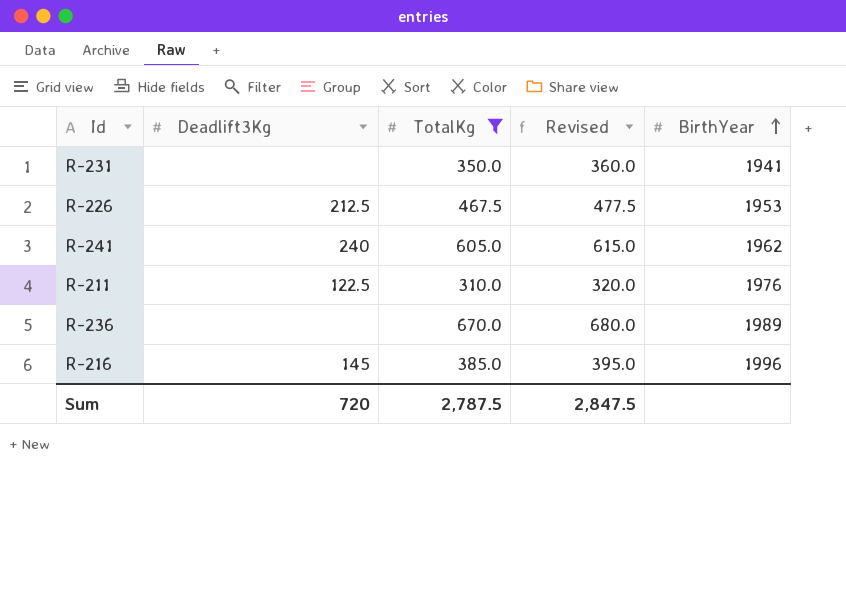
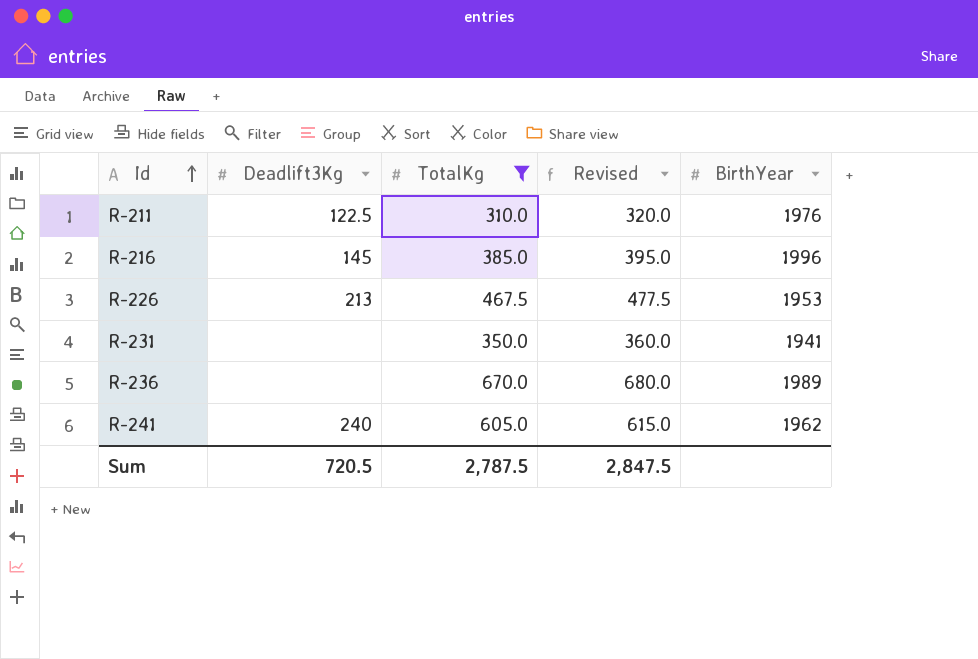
row order: BirthYear ascending -> Id ascending
R-226 | Deadlift3Kg: 212.5 -> 213
Sum | Deadlift3Kg: 720 -> 720.5

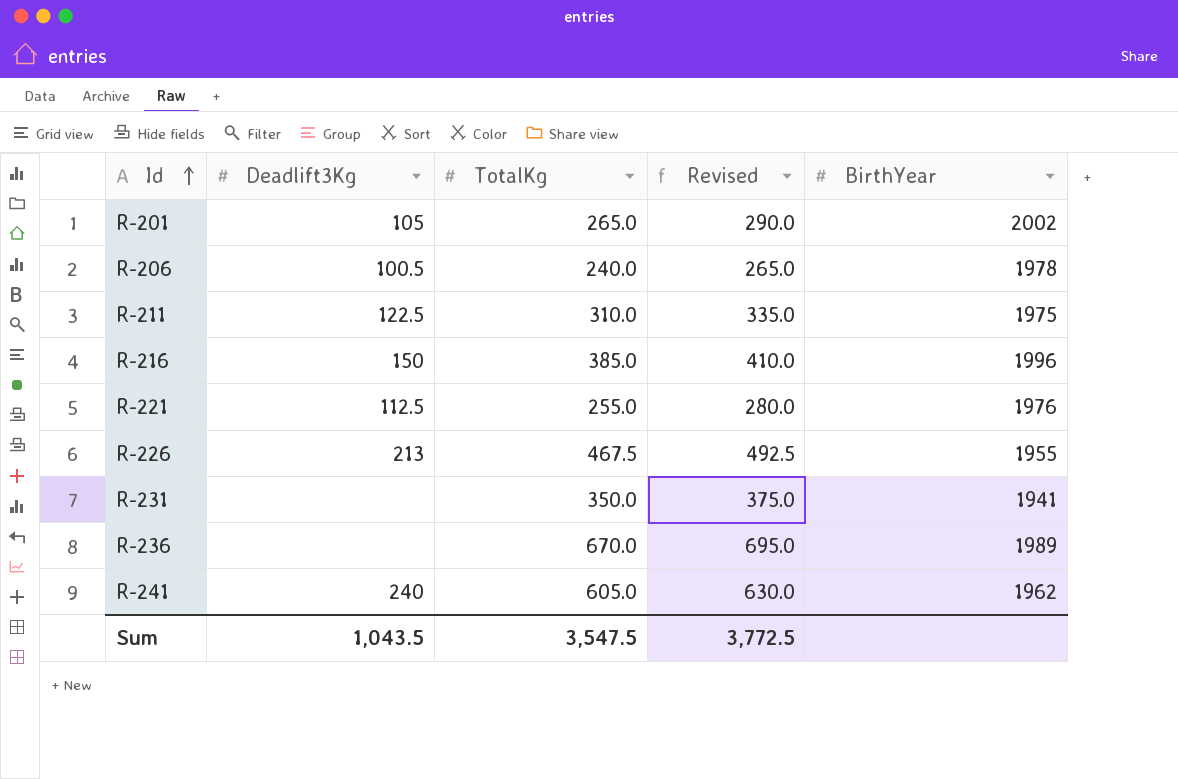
filter: TotalKg >= 310.0 -> none
column Revised | formula: [TotalKg] + 10 -> [TotalKg] + 25
R-211 | BirthYear: 1976 -> 1975
R-216 | Deadlift3Kg: 145 -> 150
R-226 | BirthYear: 1953 -> 1955
Sum | Deadlift3Kg: 720.5 -> 1,043.5
Sum | TotalKg: 2,787.5 -> 3,547.5
Sum | Revised: 2,847.5 -> 3,772.5

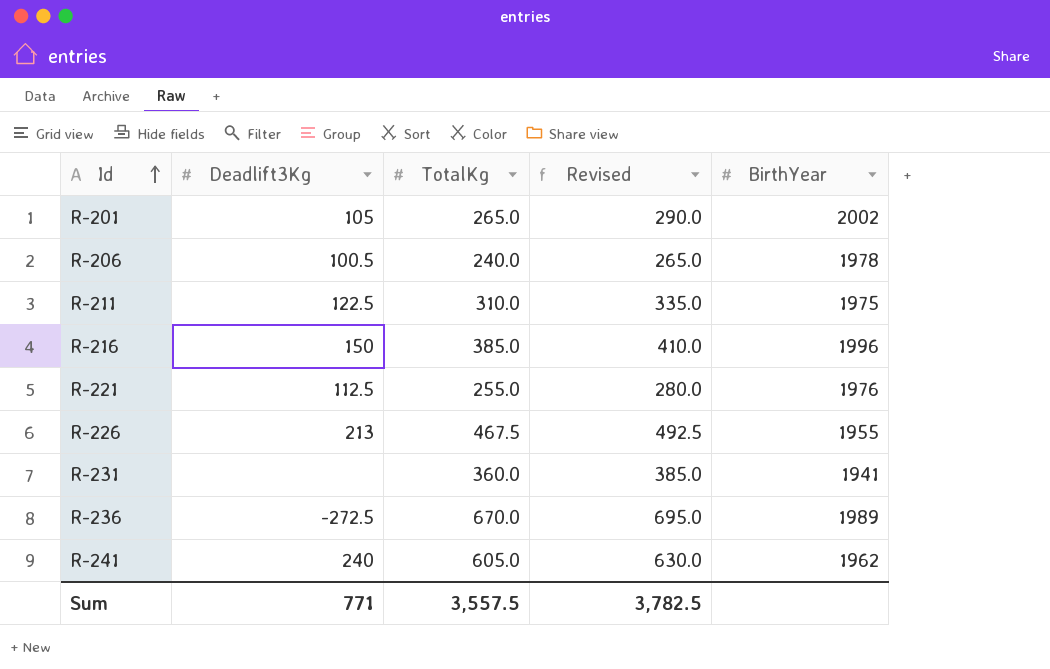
R-231 | TotalKg: 350.0 -> 360.0
R-231 | Revised: 375.0 -> 385.0
R-236 | Deadlift3Kg: none -> -272.5
Sum | Deadlift3Kg: 1,043.5 -> 771
Sum | TotalKg: 3,547.5 -> 3,557.5
Sum | Revised: 3,772.5 -> 3,782.5

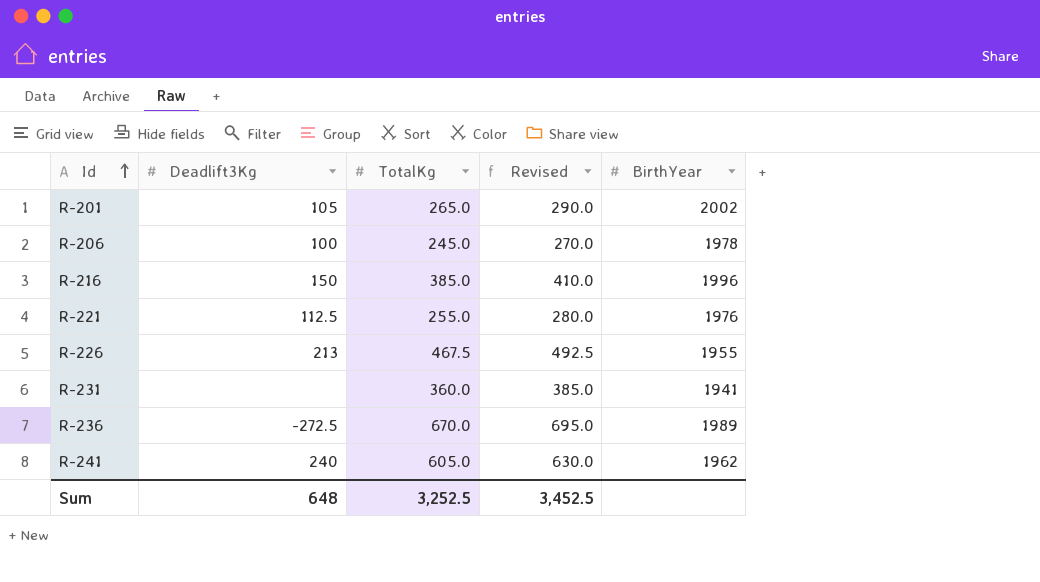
row R-211: 122.5 | 310.0 | 335.0 | 1975 -> none
R-206 | Deadlift3Kg: 100.5 -> 100
R-206 | TotalKg: 240.0 -> 245.0
R-206 | Revised: 265.0 -> 270.0
Sum | Deadlift3Kg: 771 -> 648
Sum | TotalKg: 3,557.5 -> 3,252.5
Sum | Revised: 3,782.5 -> 3,452.5

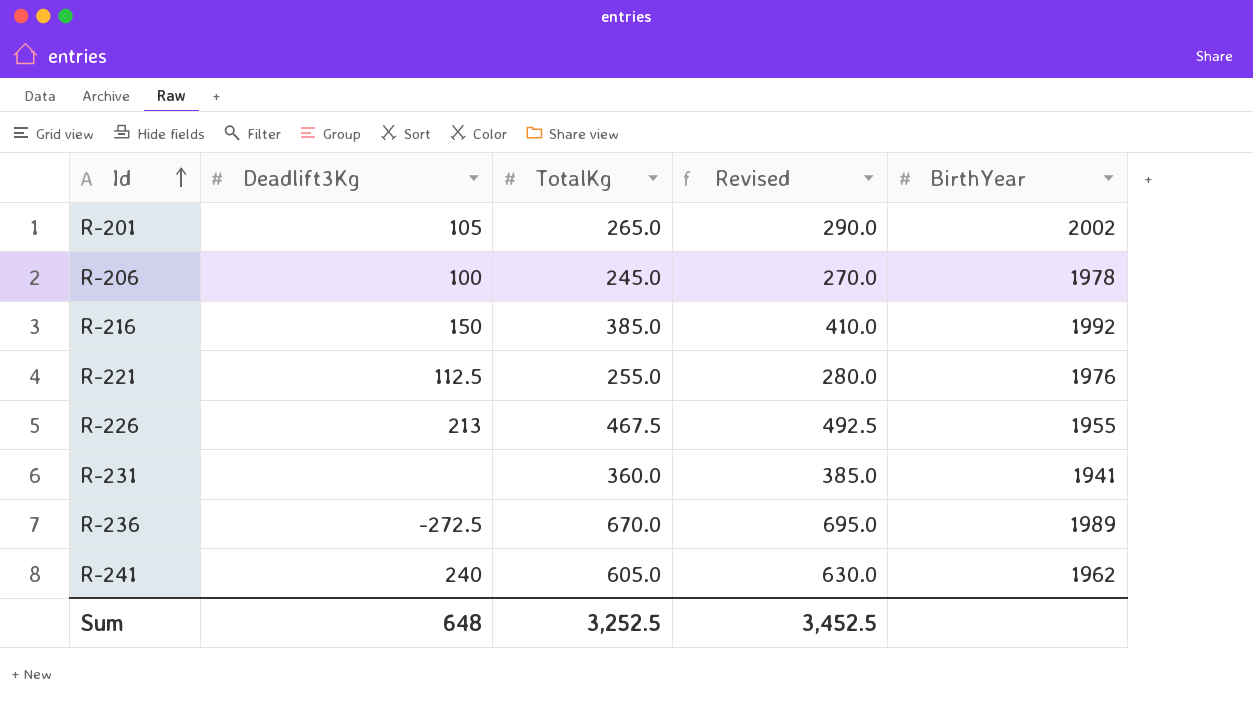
R-216 | BirthYear: 1996 -> 1992

